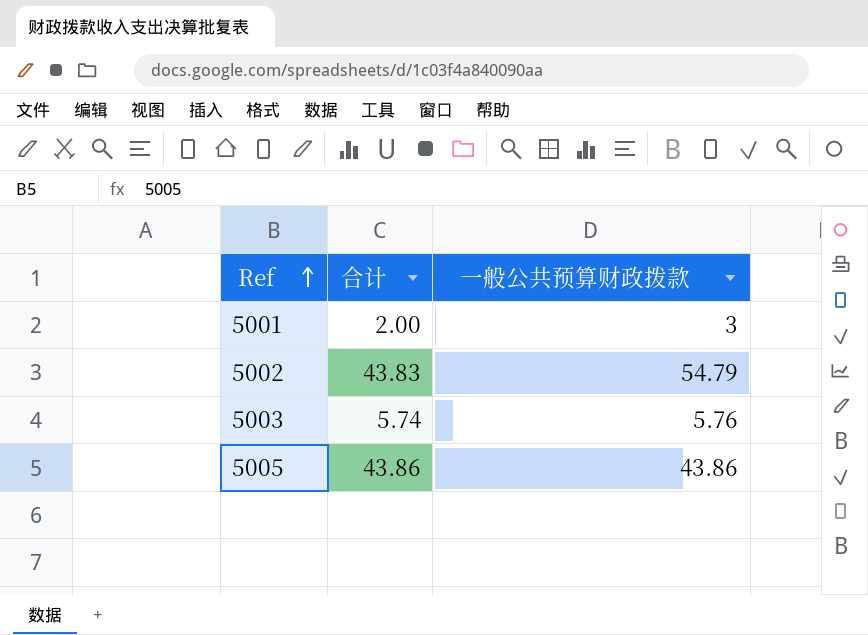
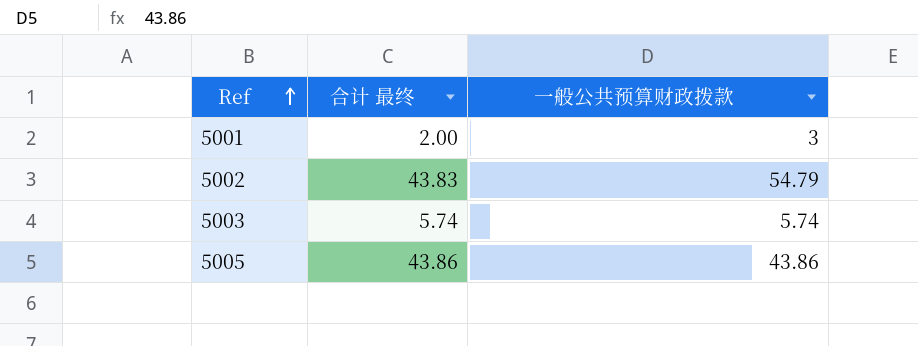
column name: 合计 -> 合计 最终
5003 | 一般公共预算财政拨款: 5.76 -> 5.74

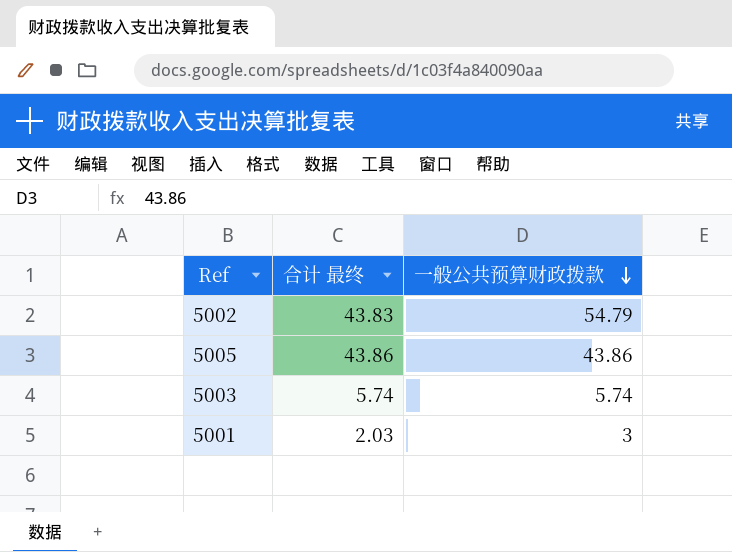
row order: Ref ascending -> 一般公共预算财政拨款 descending
5001 | 合计 最终: 2.00 -> 2.03

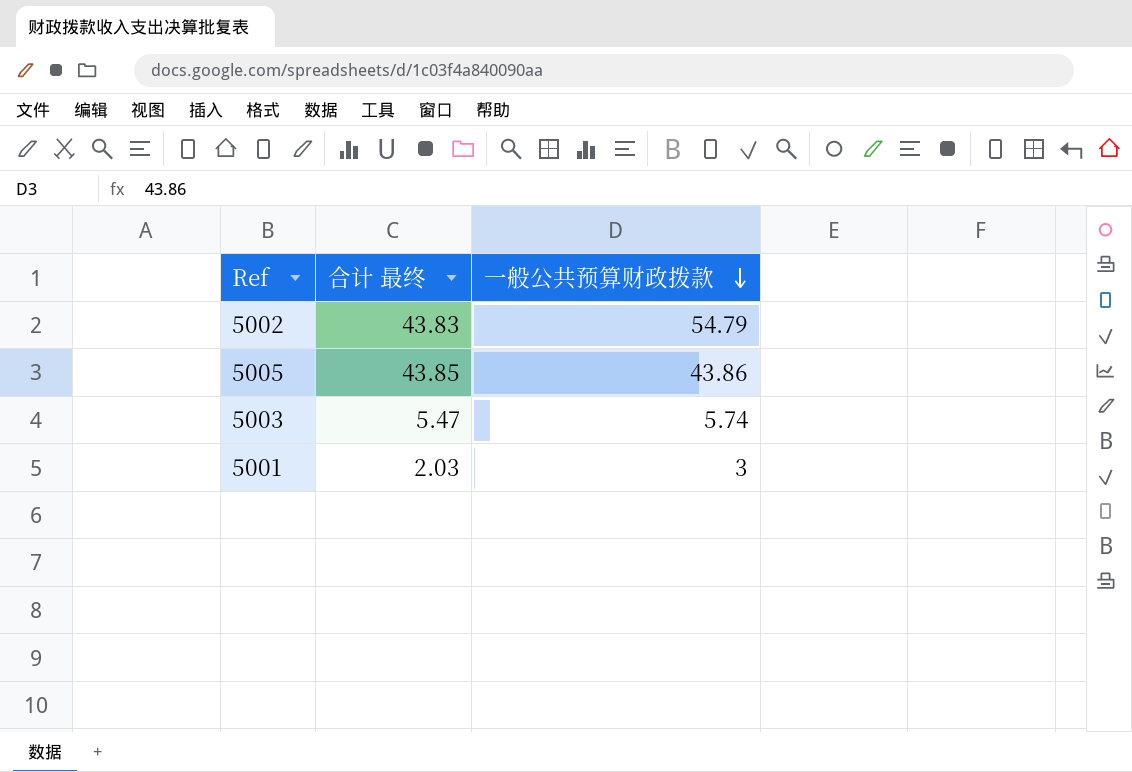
5005 | 合计 最终: 43.86 -> 43.85
5003 | 合计 最终: 5.74 -> 5.47

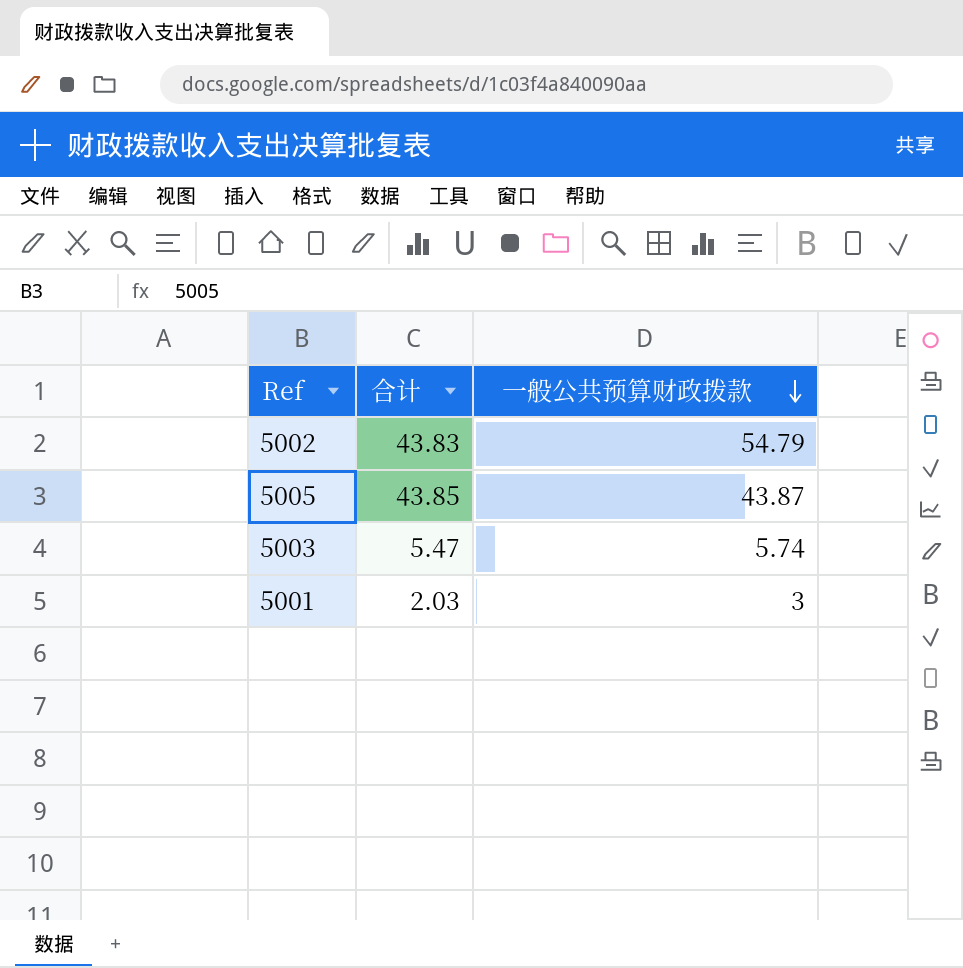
column name: 合计 最终 -> 合计
5005 | 一般公共预算财政拨款: 43.86 -> 43.87

